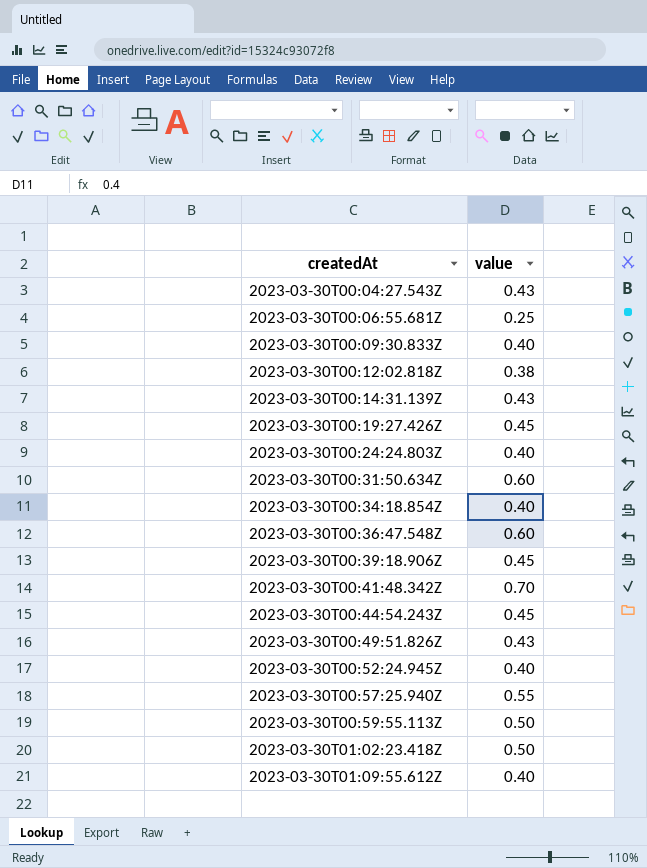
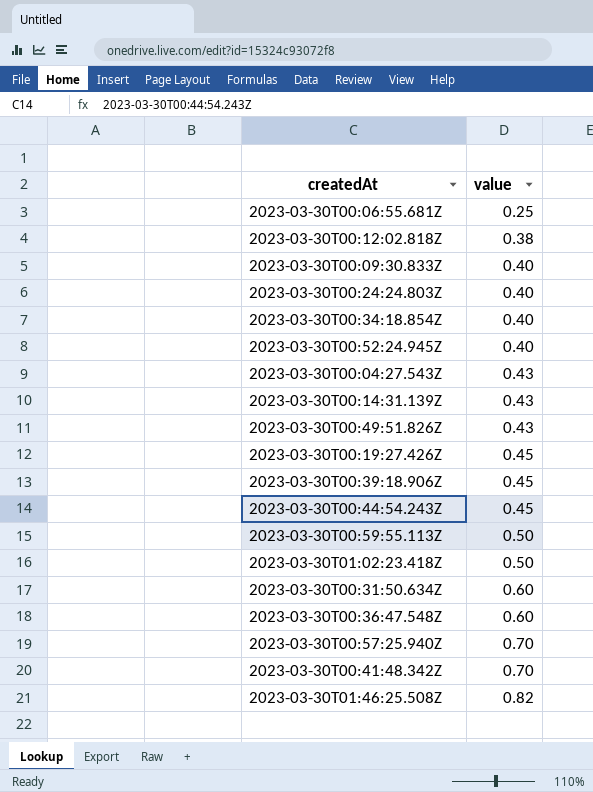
row order: createdAt ascending -> value ascending
row 2023-03-30T01:09:55.612Z: 0.40 -> none
2023-03-30T00:57:25.940Z | value: 0.55 -> 0.70
row 2023-03-30T01:46:25.508Z: none -> 0.82

